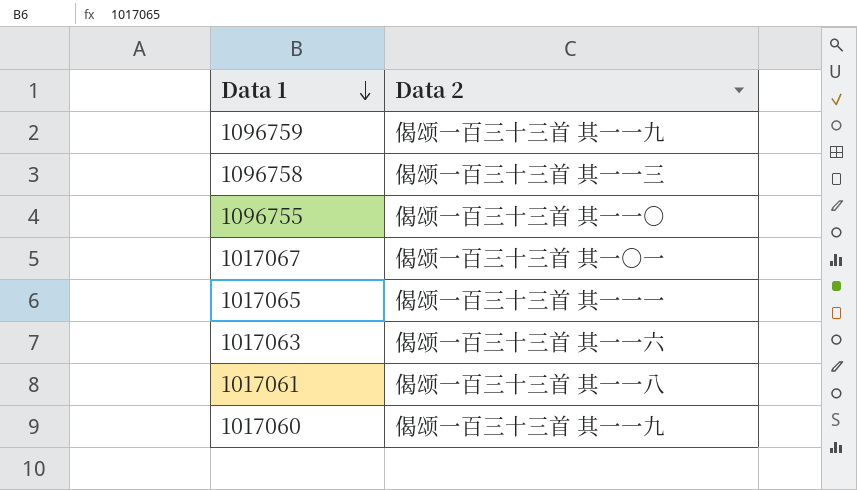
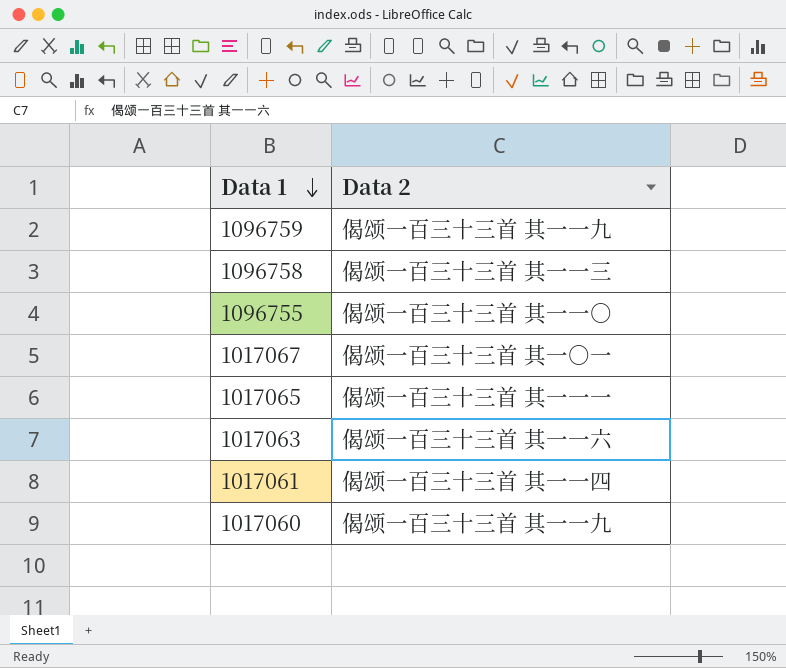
1017061 | Data 2: 偈颂一百三十三首 其一一八 -> 偈颂一百三十三首 其一一四

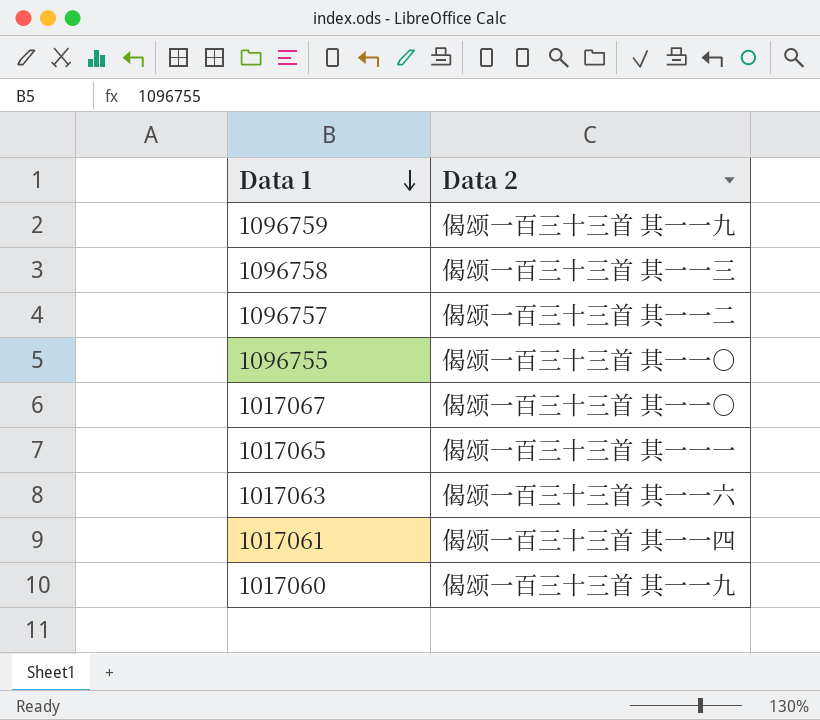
row 1096757: none -> 偈颂一百三十三首 其一一二
1017067 | Data 2: 偈颂一百三十三首 其一○一 -> 偈颂一百三十三首 其一一○

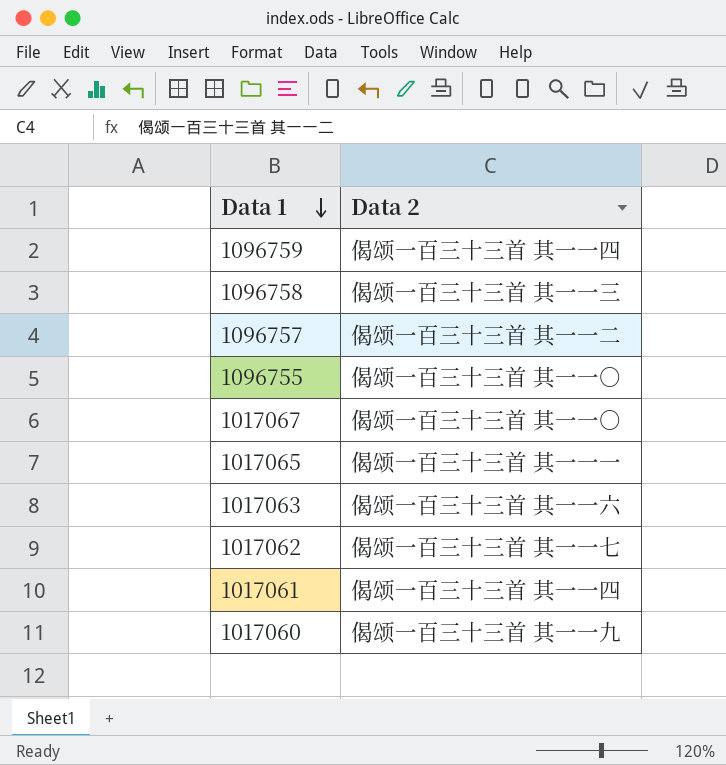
1096759 | Data 2: 偈颂一百三十三首 其一一九 -> 偈颂一百三十三首 其一一四
row 1017062: none -> 偈颂一百三十三首 其一一七

